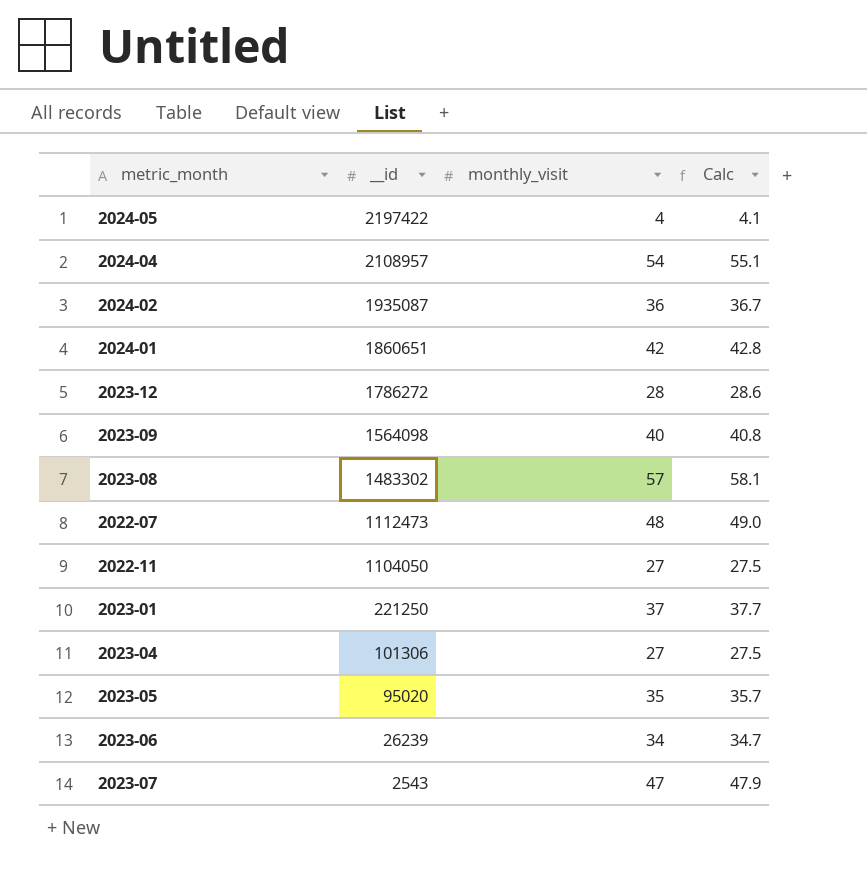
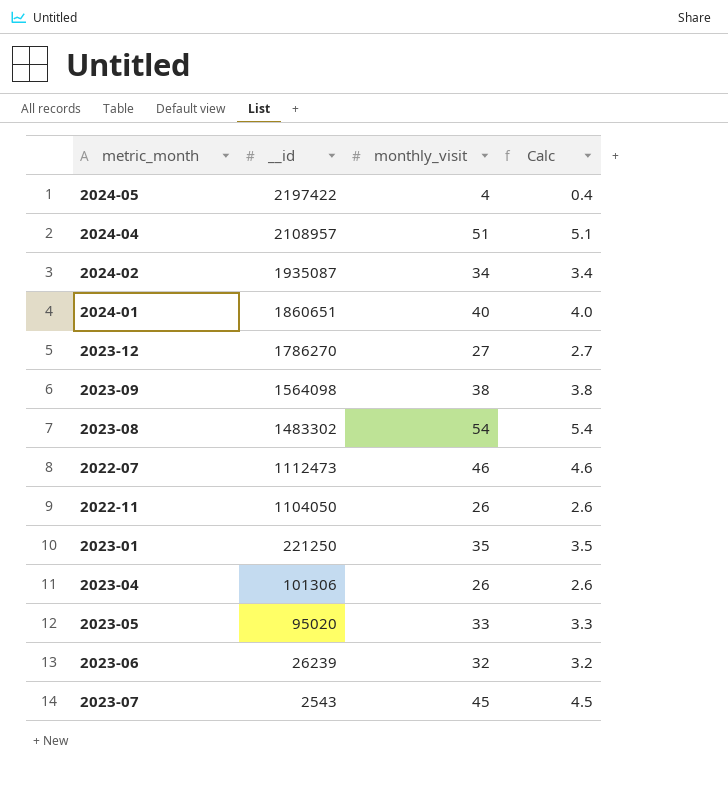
column Calc | formula: [monthly_visit] * 1.02 -> [monthly_visit] * 0.1
2024-04 | monthly_visit: 54 -> 51
2024-02 | monthly_visit: 36 -> 34
2024-01 | monthly_visit: 42 -> 40
2023-12 | __id: 1786272 -> 1786270
2023-12 | monthly_visit: 28 -> 27
2023-09 | monthly_visit: 40 -> 38
2023-08 | monthly_visit: 57 -> 54
2022-07 | monthly_visit: 48 -> 46
2022-11 | monthly_visit: 27 -> 26
2023-01 | monthly_visit: 37 -> 35
2023-04 | monthly_visit: 27 -> 26
2023-05 | monthly_visit: 35 -> 33
2023-06 | monthly_visit: 34 -> 32
2023-07 | monthly_visit: 47 -> 45

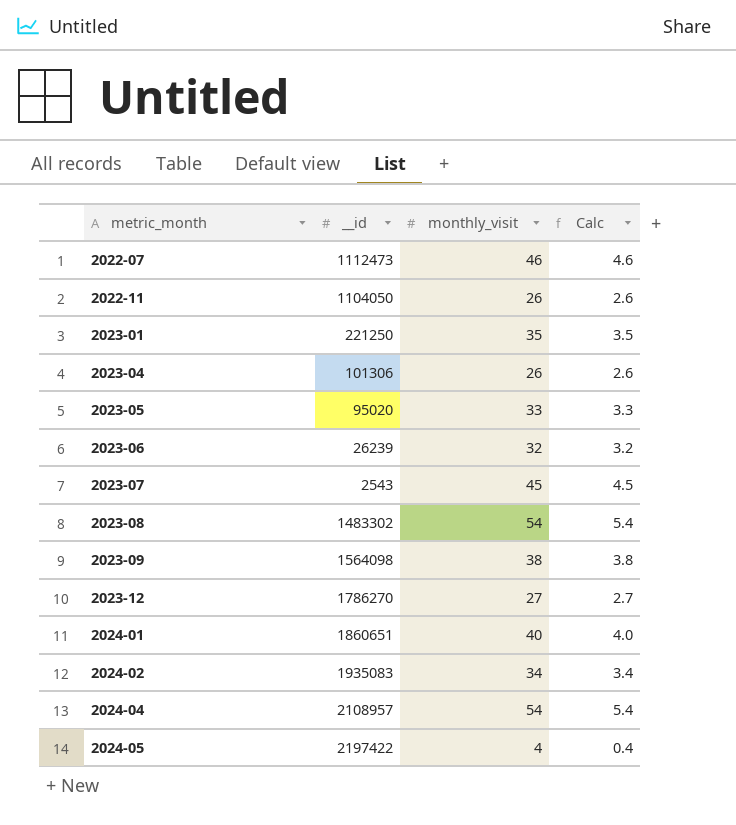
row order: __id descending -> metric_month ascending
2024-02 | __id: 1935087 -> 1935083
2024-04 | monthly_visit: 51 -> 54
2024-04 | Calc: 5.1 -> 5.4

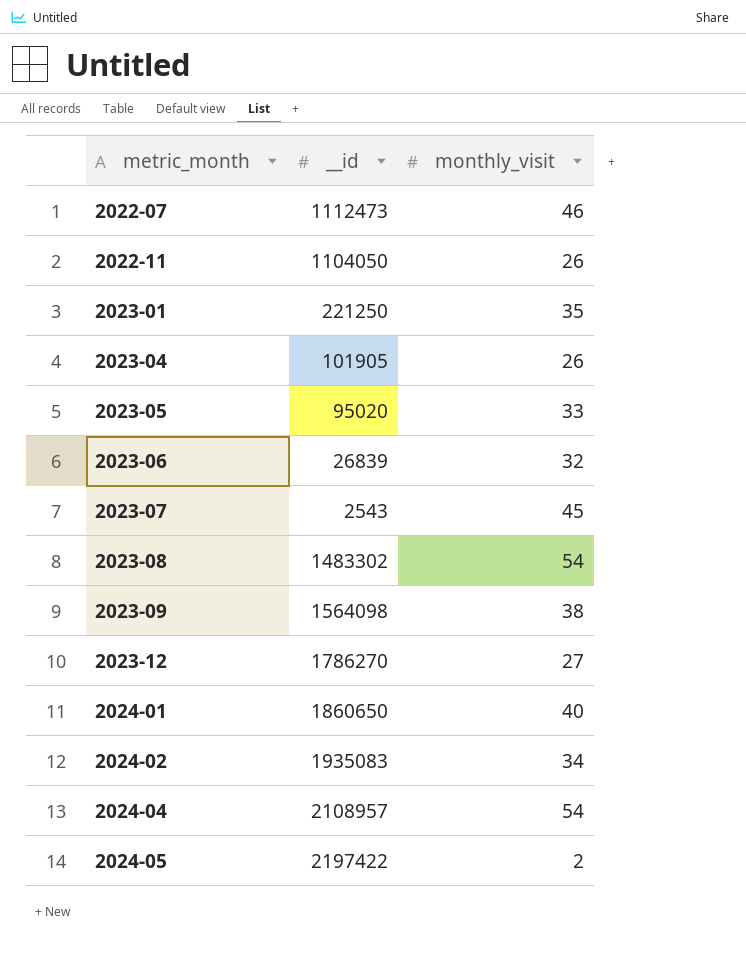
column Calc | formula: [monthly_visit] * 0.1 -> none
2023-04 | __id: 101306 -> 101905
2023-06 | __id: 26239 -> 26839
2024-01 | __id: 1860651 -> 1860650
2024-05 | monthly_visit: 4 -> 2

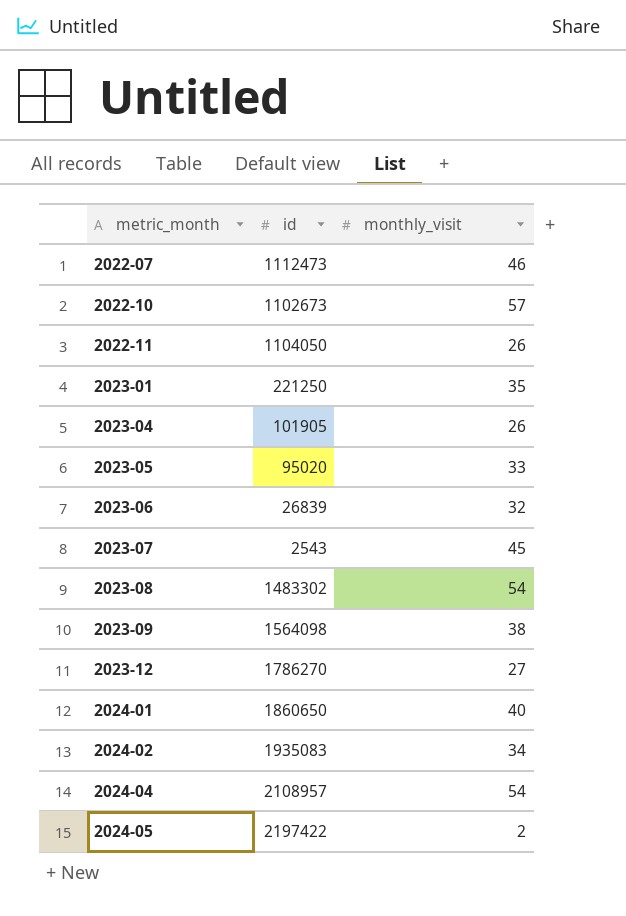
column name: __id -> id
row 2022-10: none -> 1102673 | 57

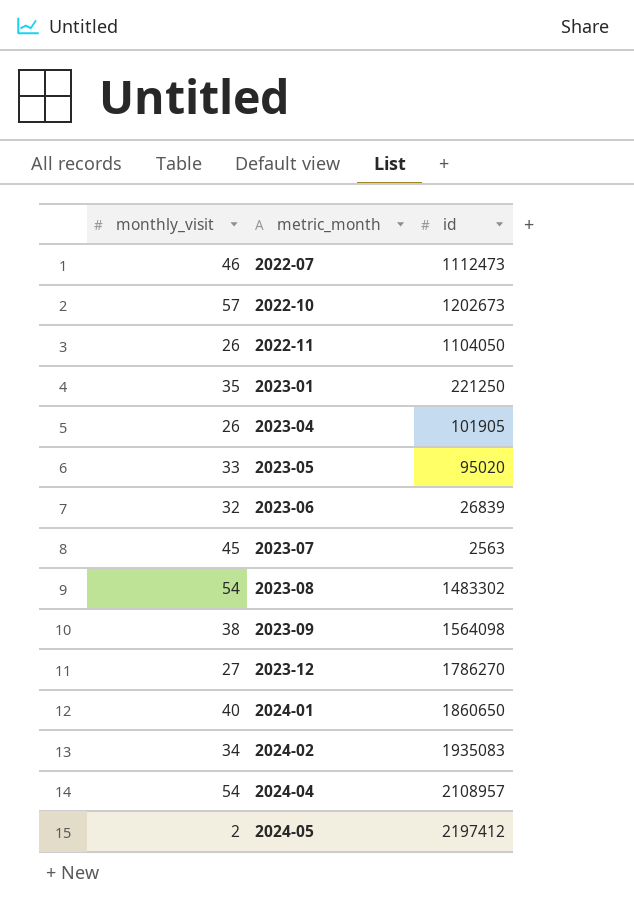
column monthly_visit | position: 3 -> 1
2022-10 | id: 1102673 -> 1202673
2023-07 | id: 2543 -> 2563
2024-05 | id: 2197422 -> 2197412

